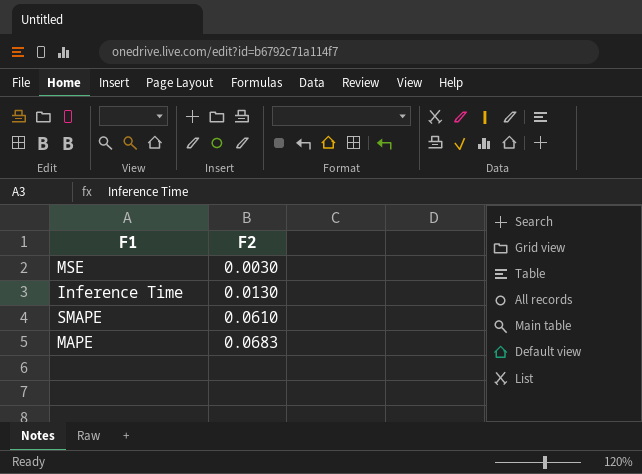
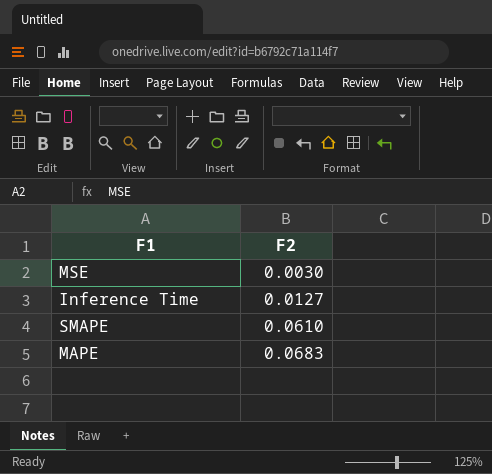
Inference Time | F2: 0.0130 -> 0.0127

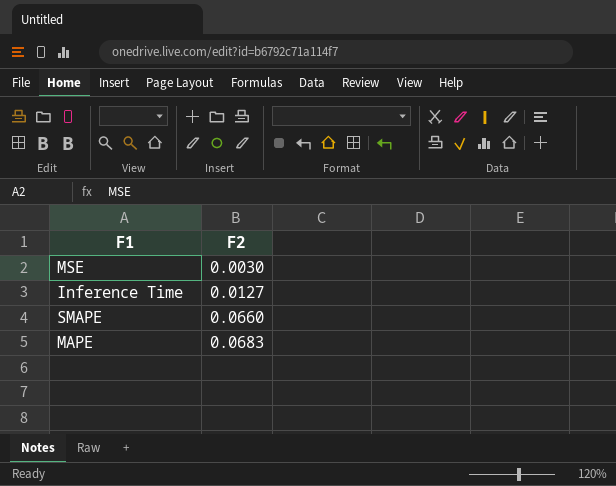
SMAPE | F2: 0.0610 -> 0.0660

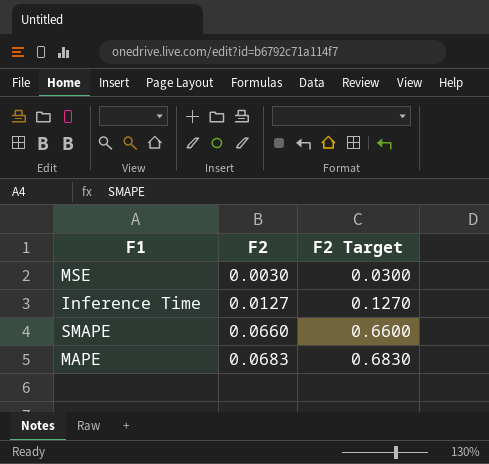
column F2 Target | formula: none -> [F2] * 10

